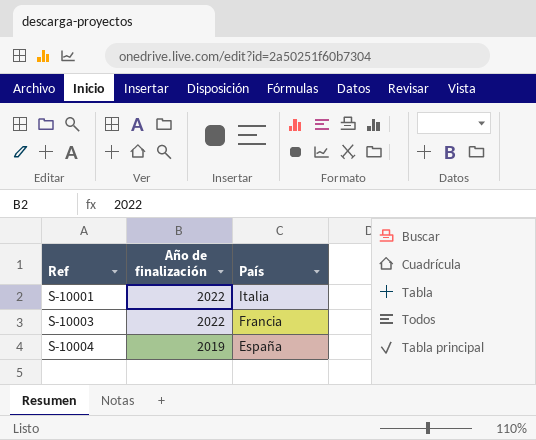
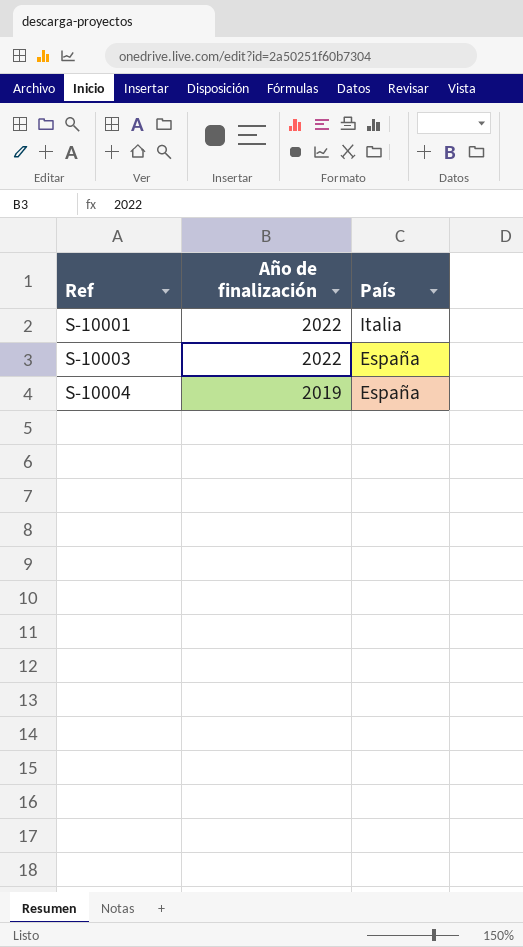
S-10003 | País: Francia -> España

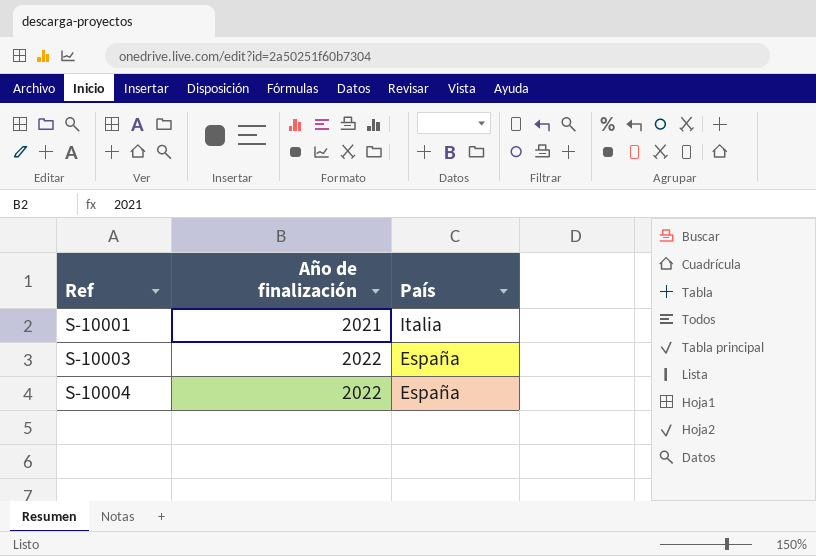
S-10001 | Año de finalización: 2022 -> 2021
S-10004 | Año de finalización: 2019 -> 2022

